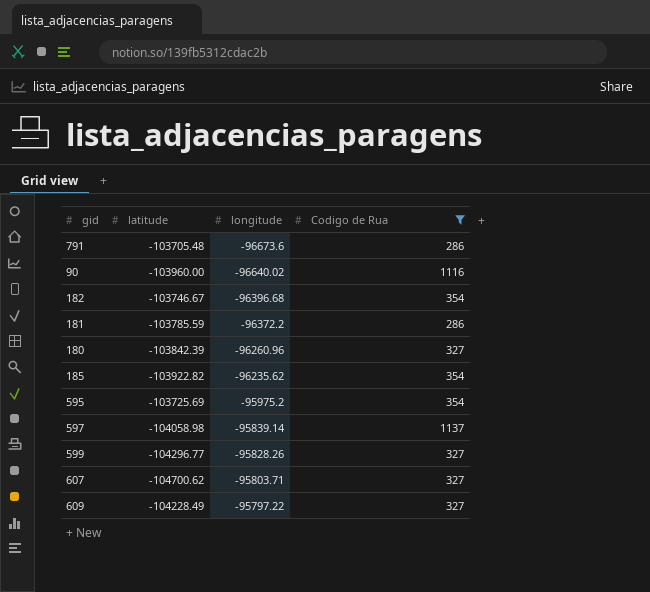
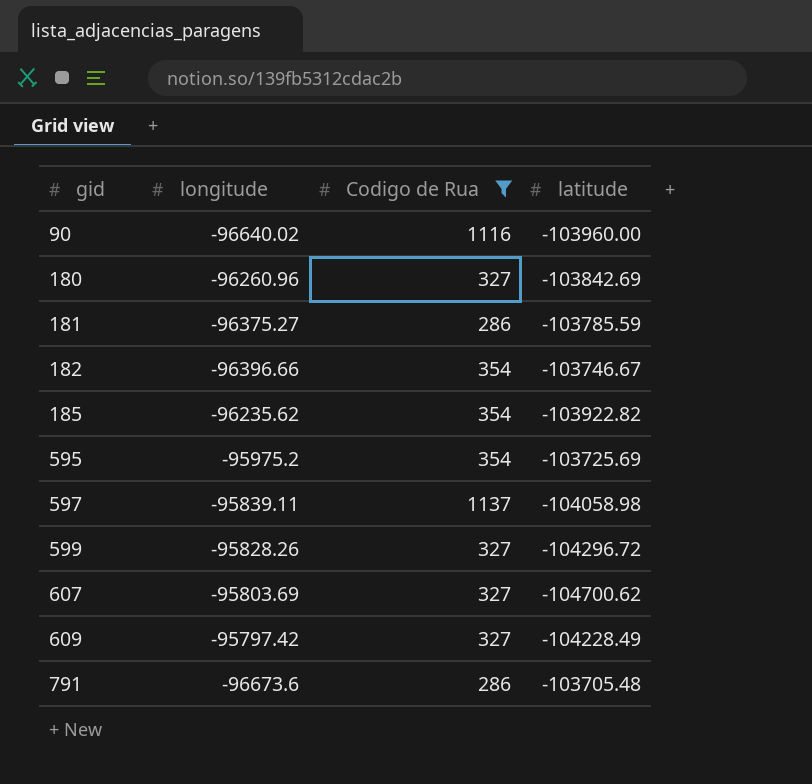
row order: longitude ascending -> gid ascending
column latitude | position: 2 -> 4
180 | latitude: -103842.39 -> -103842.69
181 | longitude: -96372.2 -> -96375.27
182 | longitude: -96396.68 -> -96396.66
597 | longitude: -95839.14 -> -95839.11
599 | latitude: -104296.77 -> -104296.72
607 | longitude: -95803.71 -> -95803.69
609 | longitude: -95797.22 -> -95797.42

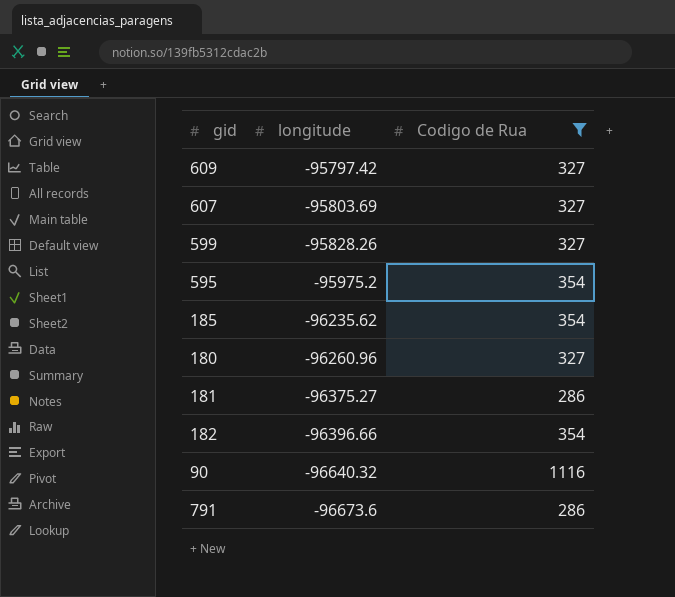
row order: gid ascending -> longitude descending
column latitude | position: 4 -> none
row 597: -95839.11 | 1137 | -104058.98 -> none
90 | longitude: -96640.02 -> -96640.32

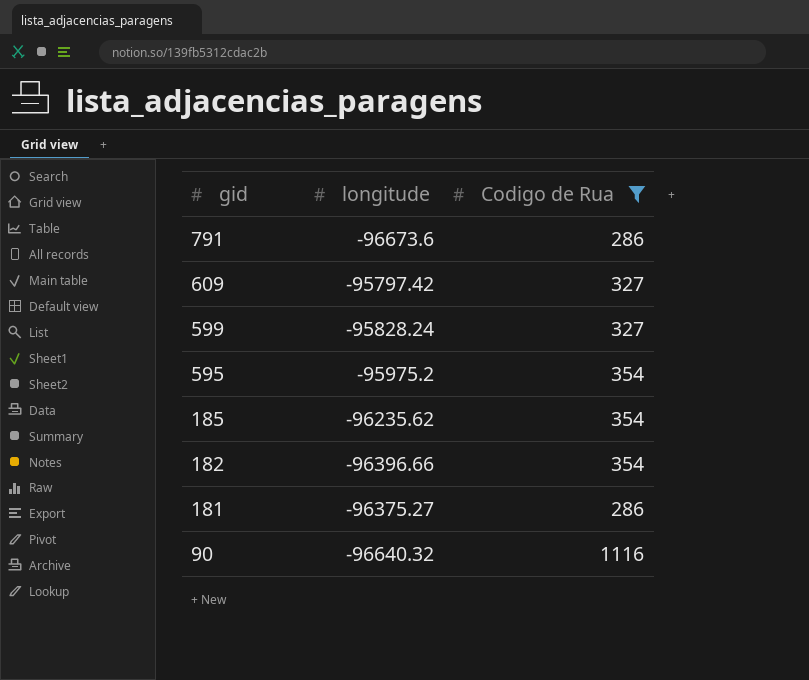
row order: longitude descending -> gid descending
row 607: -95803.69 | 327 -> none
row 180: -96260.96 | 327 -> none
599 | longitude: -95828.26 -> -95828.24

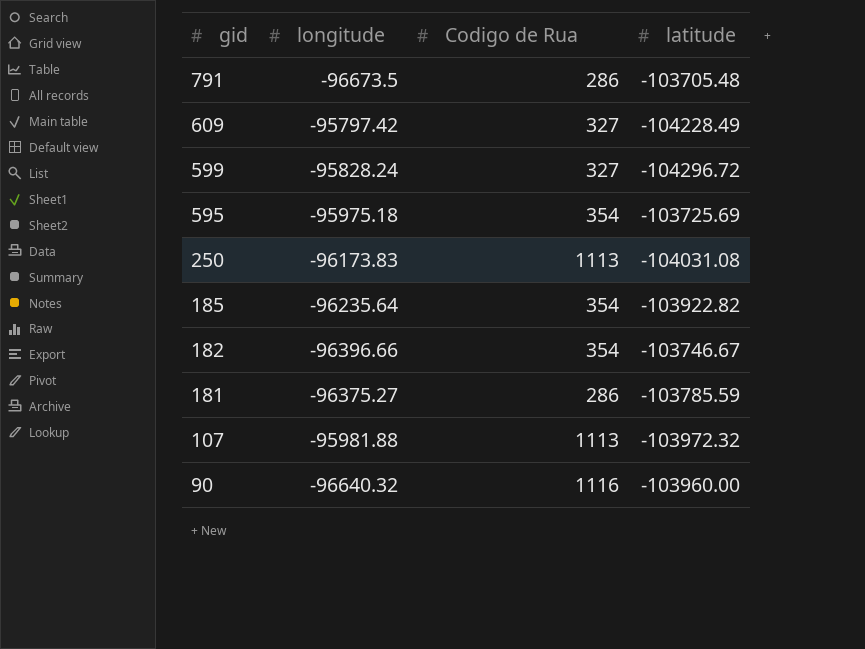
filter: Codigo de Rua != 1113 -> none
column latitude | position: none -> 4
791 | longitude: -96673.6 -> -96673.5
595 | longitude: -95975.2 -> -95975.18
185 | longitude: -96235.62 -> -96235.64

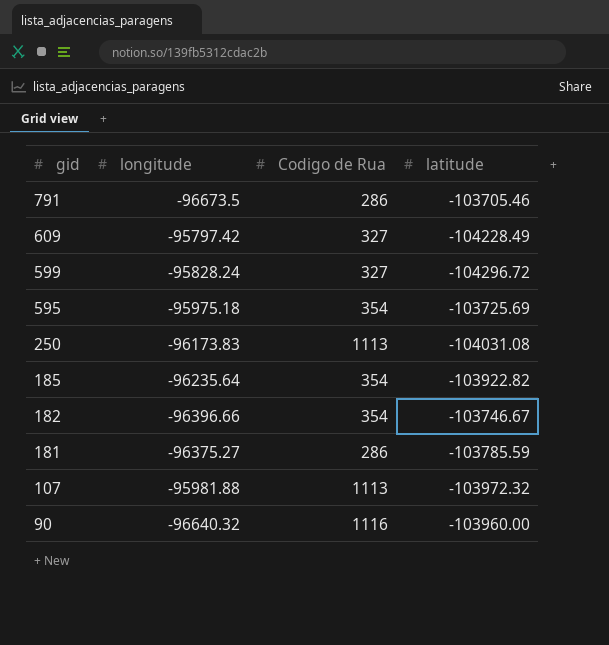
791 | latitude: -103705.48 -> -103705.46

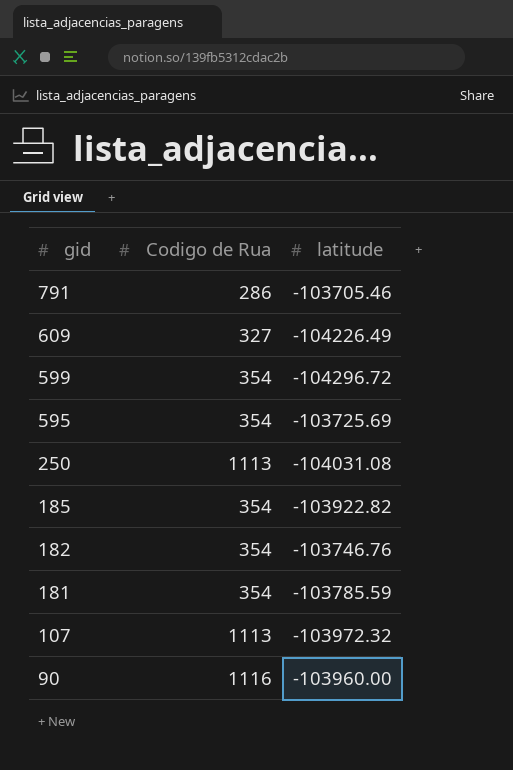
column longitude | position: 2 -> none
609 | latitude: -104228.49 -> -104226.49
599 | Codigo de Rua: 327 -> 354
182 | latitude: -103746.67 -> -103746.76
181 | Codigo de Rua: 286 -> 354

